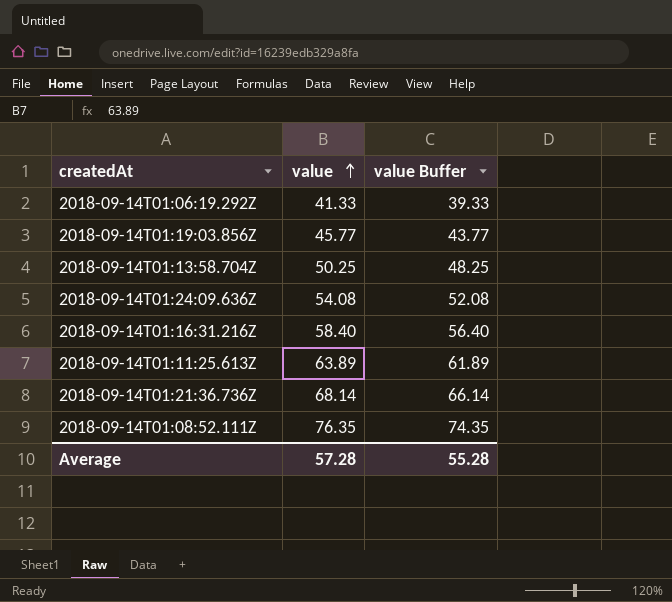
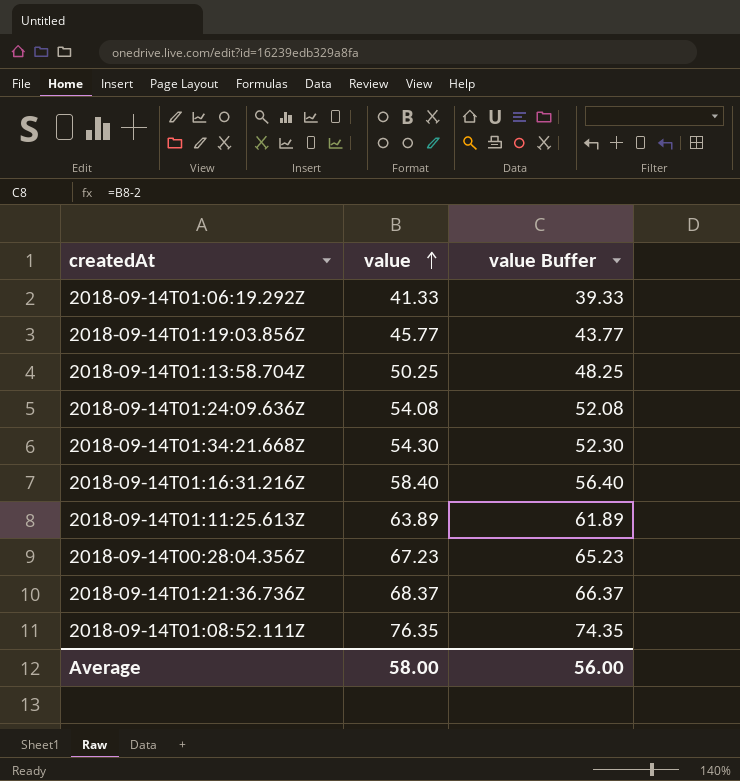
row 2018-09-14T01:34:21.668Z: none -> 54.30 | 52.30
row 2018-09-14T00:28:04.356Z: none -> 67.23 | 65.23
2018-09-14T01:21:36.736Z | value: 68.14 -> 68.37
2018-09-14T01:21:36.736Z | value Buffer: 66.14 -> 66.37
Average | value: 57.28 -> 58.00
Average | value Buffer: 55.28 -> 56.00

